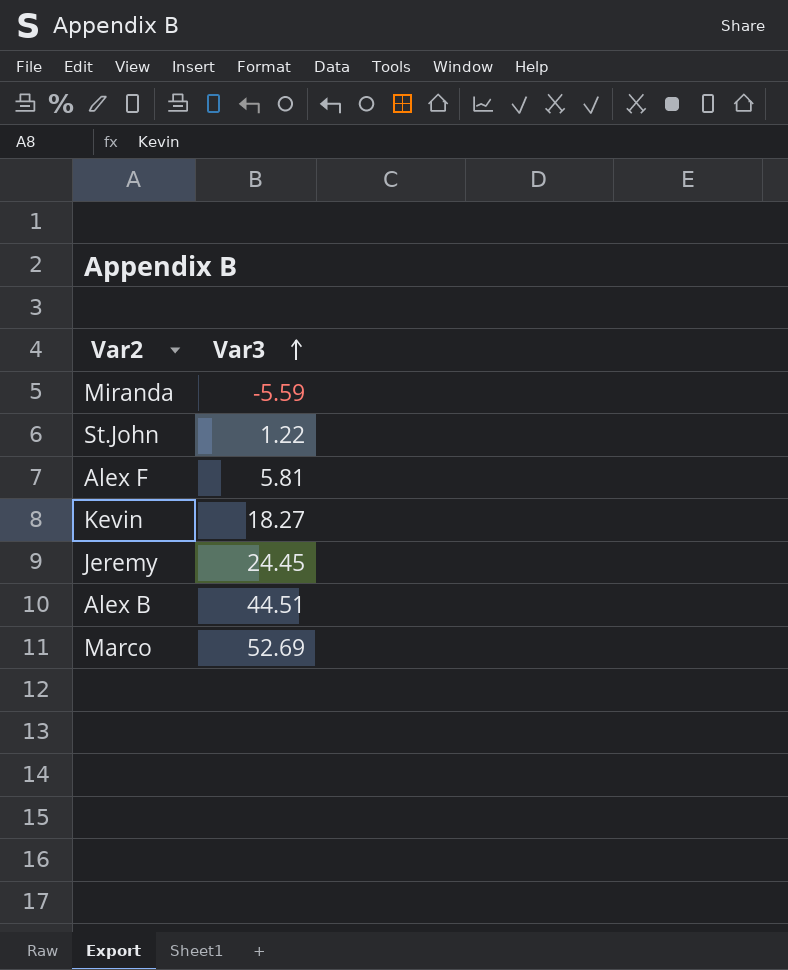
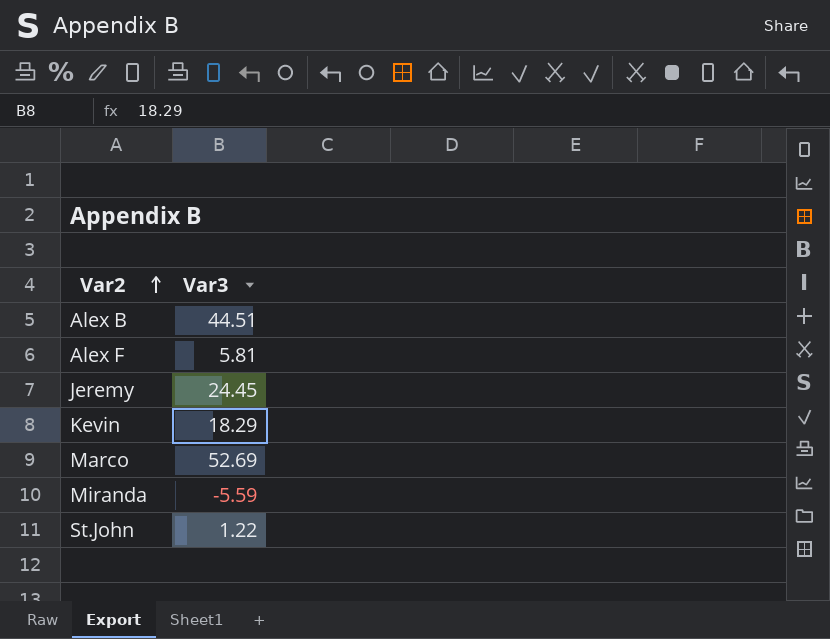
row order: Var3 ascending -> Var2 ascending
Kevin | Var3: 18.27 -> 18.29

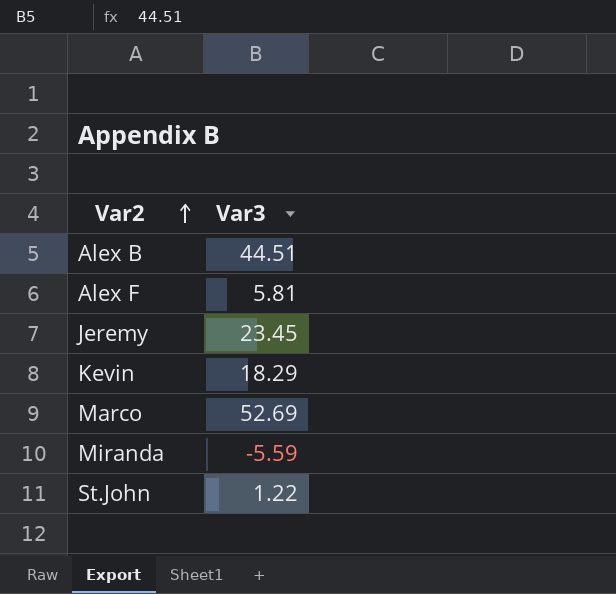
Jeremy | Var3: 24.45 -> 23.45

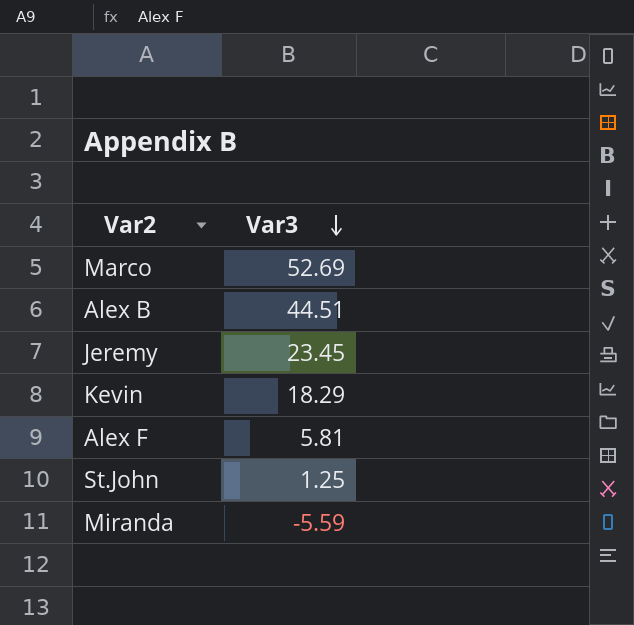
row order: Var2 ascending -> Var3 descending
St.John | Var3: 1.22 -> 1.25

